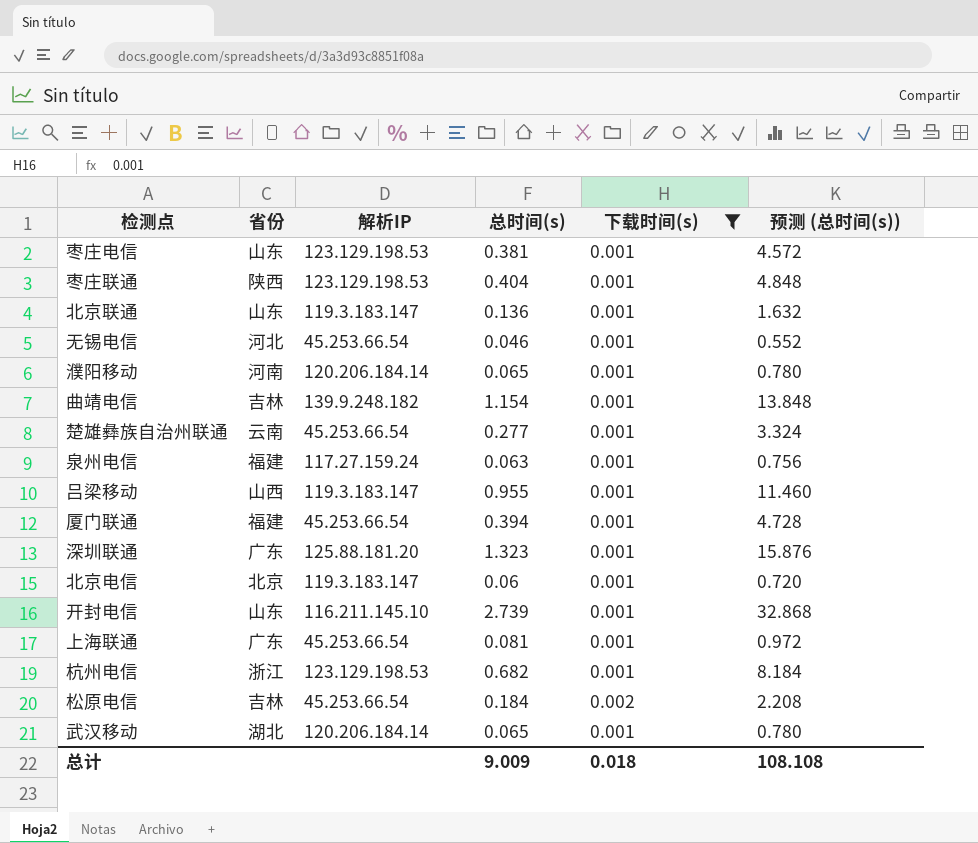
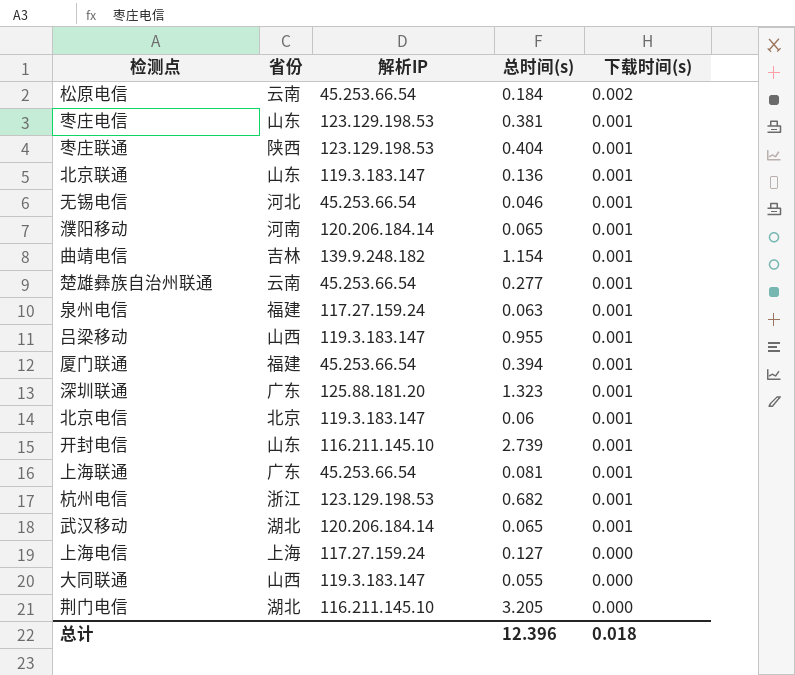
filter: 下载时间(s) != 0.000 -> none
row order: none -> 下载时间(s) descending
column 预测 (总时间(s)) | formula: [总时间(s)] * 12 -> none
松原电信 | 省份: 吉林 -> 云南
总计 | 总时间(s): 9.009 -> 12.396

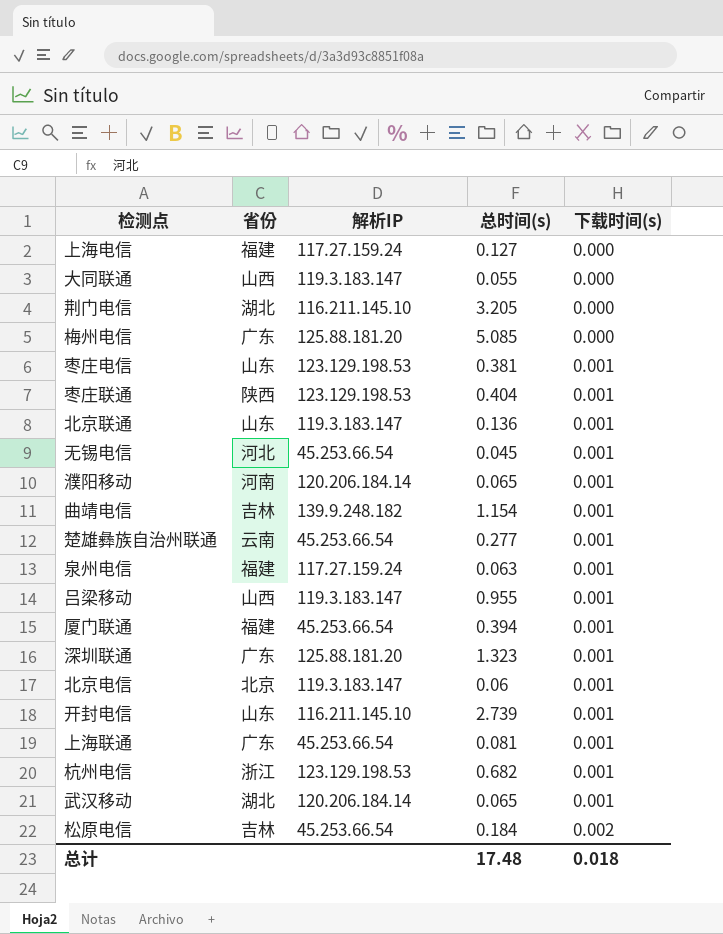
row order: 下载时间(s) descending -> 下载时间(s) ascending
上海电信 | 省份: 上海 -> 福建
row 梅州电信: none -> 广东 | 125.88.181.20 | 5.085 | 0.000
无锡电信 | 总时间(s): 0.046 -> 0.045
松原电信 | 省份: 云南 -> 吉林
总计 | 总时间(s): 12.396 -> 17.48

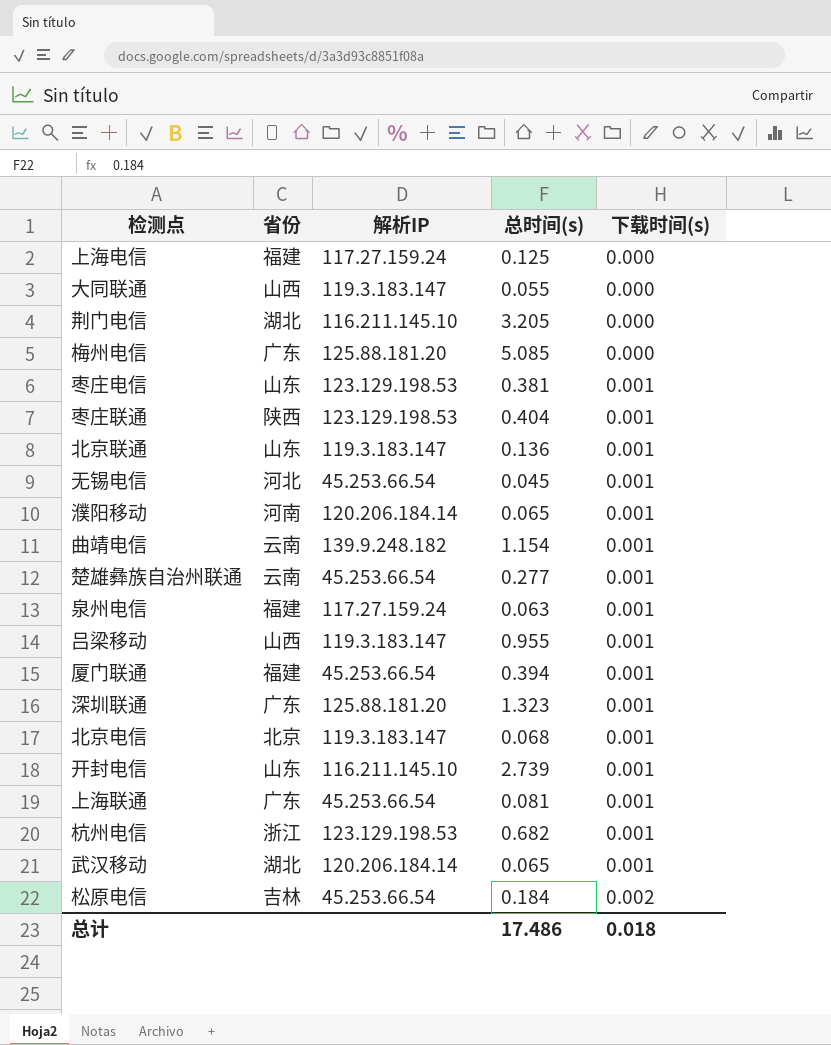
上海电信 | 总时间(s): 0.127 -> 0.125
曲靖电信 | 省份: 吉林 -> 云南
北京电信 | 总时间(s): 0.06 -> 0.068
总计 | 总时间(s): 17.48 -> 17.486

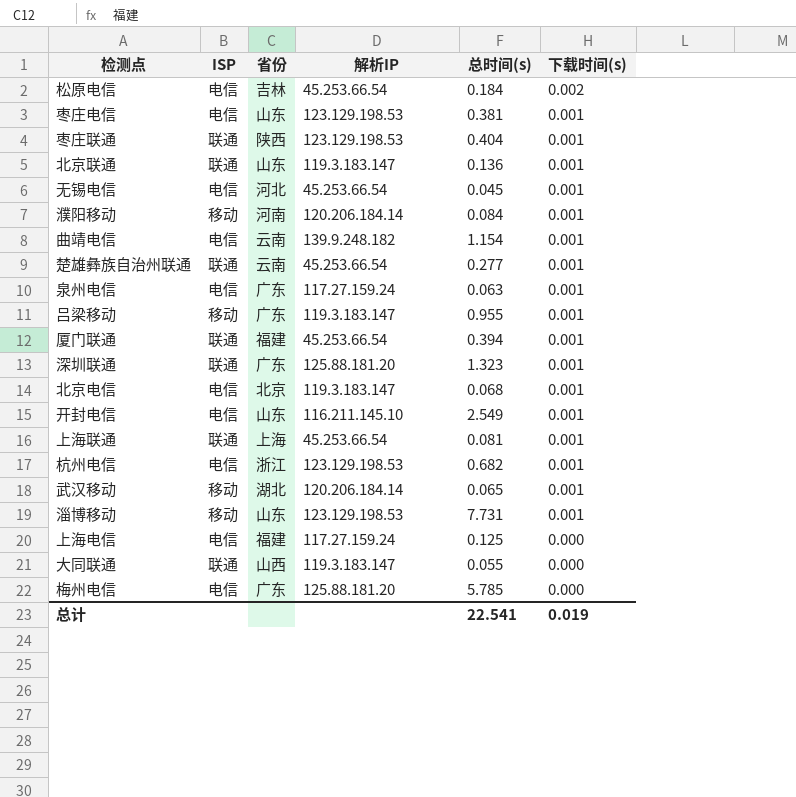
row order: 下载时间(s) ascending -> 下载时间(s) descending
column ISP | position: none -> 2
row 荆门电信: 湖北 | 116.211.145.10 | 3.205 | 0.000 -> none
濮阳移动 | 总时间(s): 0.065 -> 0.084
泉州电信 | 省份: 福建 -> 广东
吕梁移动 | 省份: 山西 -> 广东
开封电信 | 总时间(s): 2.739 -> 2.549
上海联通 | 省份: 广东 -> 上海
row 淄博移动: none -> 移动 | 山东 | 123.129.198.53 | 7.731 | 0.001
梅州电信 | 总时间(s): 5.085 -> 5.785
总计 | 总时间(s): 17.486 -> 22.541
总计 | 下载时间(s): 0.018 -> 0.019

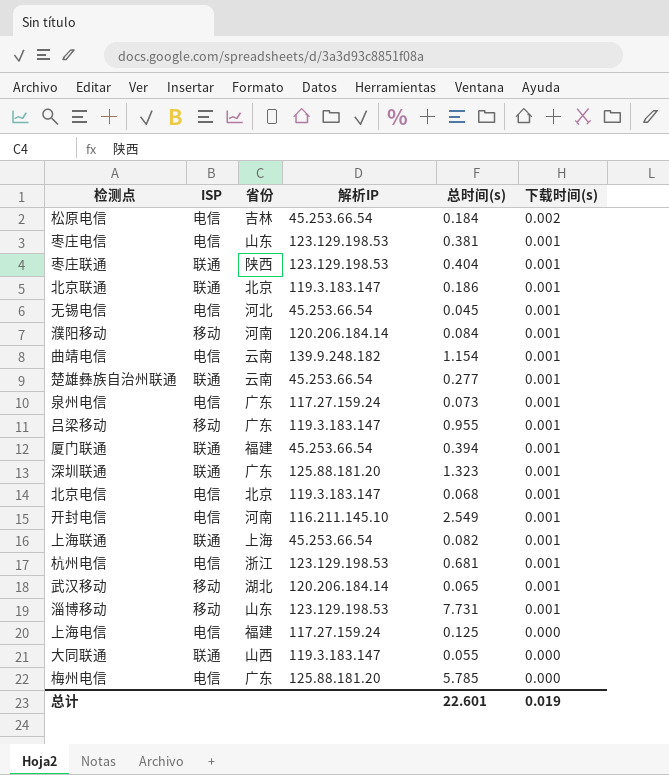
北京联通 | 省份: 山东 -> 北京
北京联通 | 总时间(s): 0.136 -> 0.186
泉州电信 | 总时间(s): 0.063 -> 0.073
开封电信 | 省份: 山东 -> 河南
上海联通 | 总时间(s): 0.081 -> 0.082
杭州电信 | 总时间(s): 0.682 -> 0.681
总计 | 总时间(s): 22.541 -> 22.601

